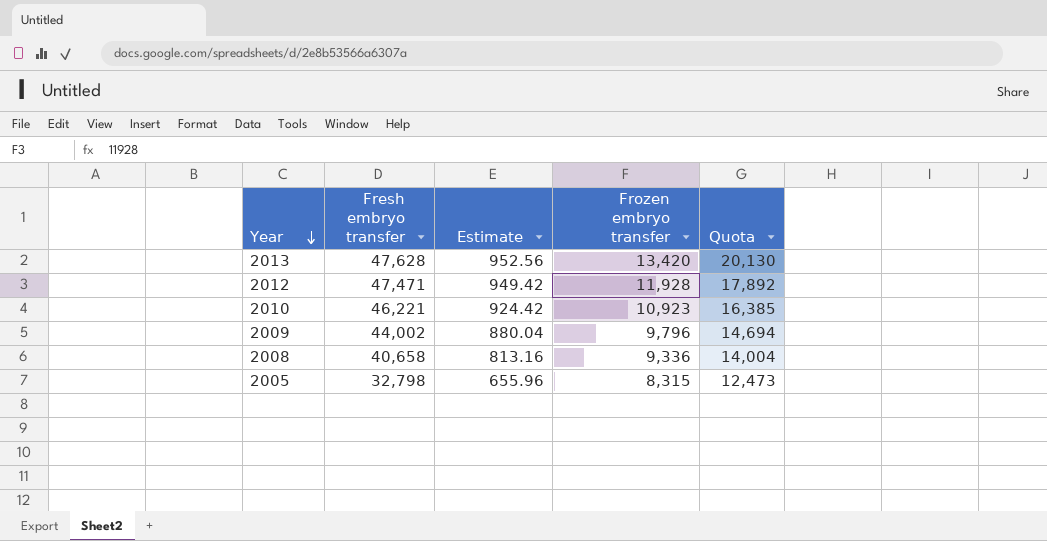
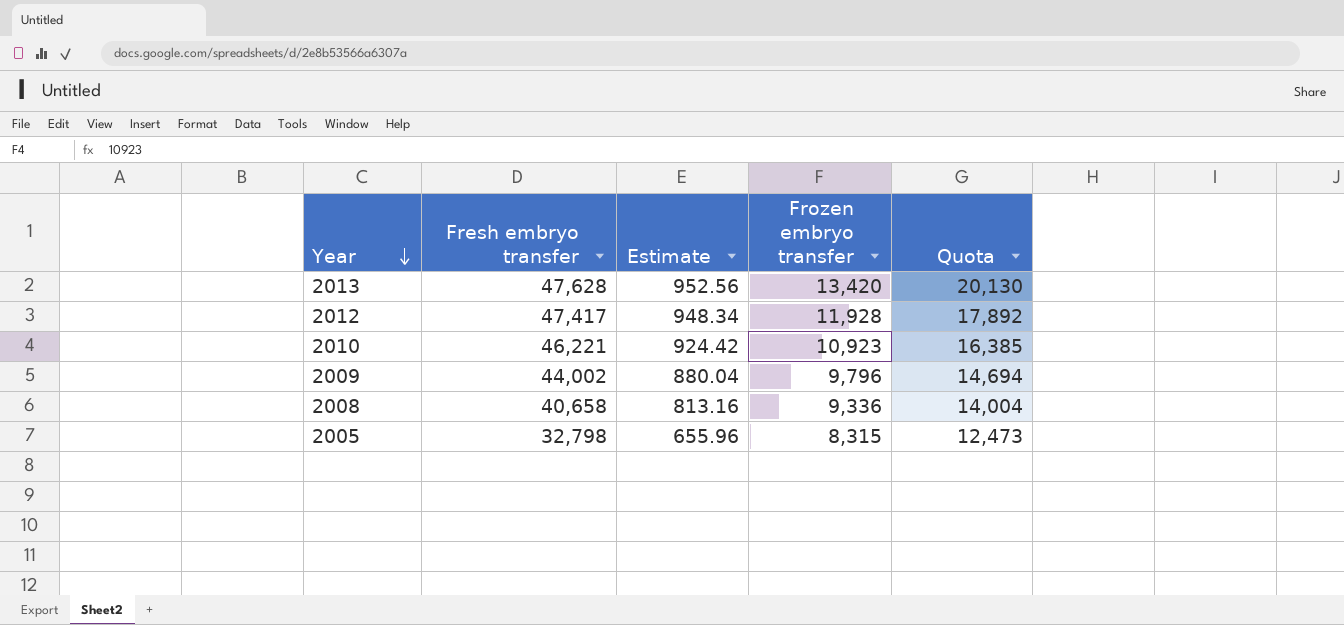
2012 | Fresh embryo transfer: 47,471 -> 47,417
2012 | Estimate: 949.42 -> 948.34

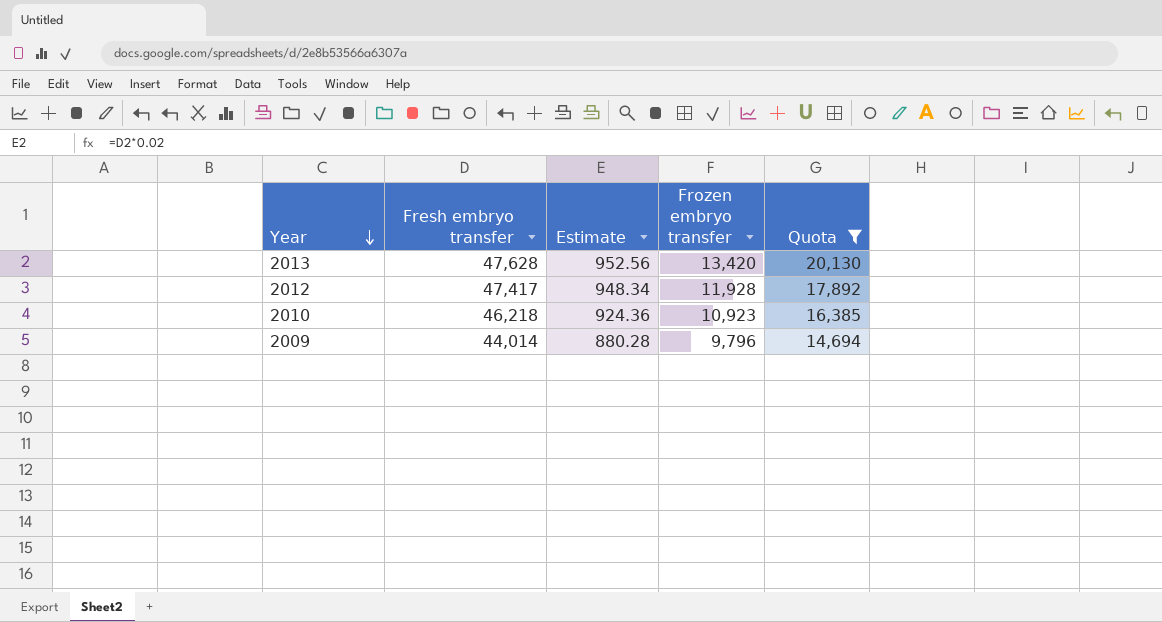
filter: none -> Quota >= 14,694
2010 | Fresh embryo transfer: 46,221 -> 46,218
2010 | Estimate: 924.42 -> 924.36
2009 | Fresh embryo transfer: 44,002 -> 44,014
2009 | Estimate: 880.04 -> 880.28

